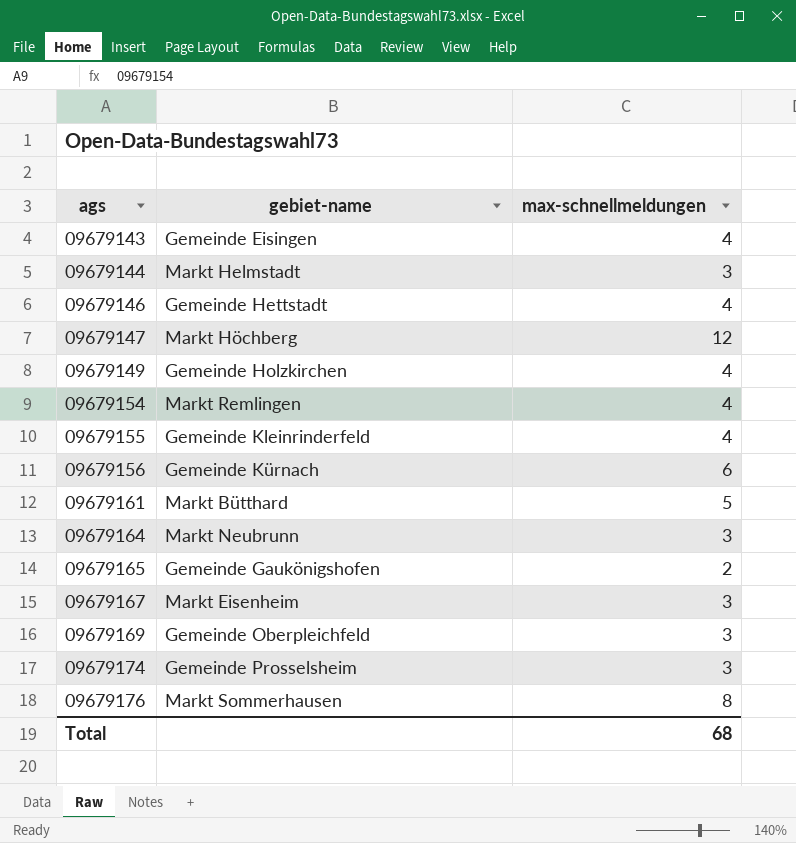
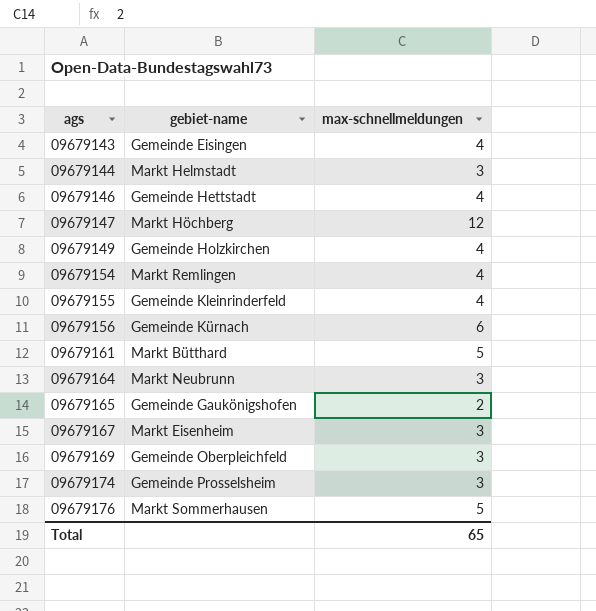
09679176 | max-schnellmeldungen: 8 -> 5
Total | max-schnellmeldungen: 68 -> 65

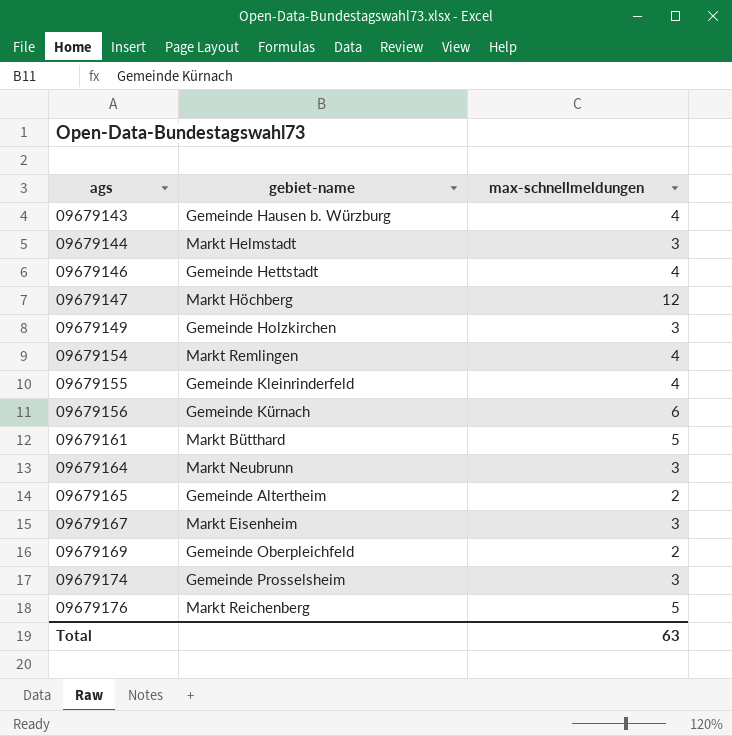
09679143 | gebiet-name: Gemeinde Eisingen -> Gemeinde Hausen b. Würzburg
09679149 | max-schnellmeldungen: 4 -> 3
09679165 | gebiet-name: Gemeinde Gaukönigshofen -> Gemeinde Altertheim
09679169 | max-schnellmeldungen: 3 -> 2
09679176 | gebiet-name: Markt Sommerhausen -> Markt Reichenberg
Total | max-schnellmeldungen: 65 -> 63

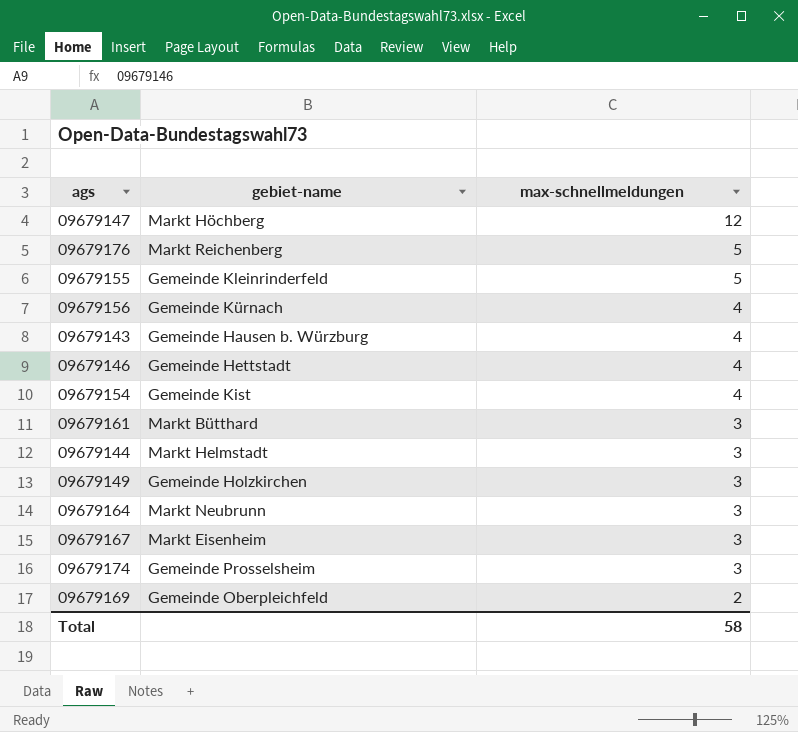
row order: ags ascending -> max-schnellmeldungen descending
row 09679165: Gemeinde Altertheim | 2 -> none
09679155 | max-schnellmeldungen: 4 -> 5
09679156 | max-schnellmeldungen: 6 -> 4
09679154 | gebiet-name: Markt Remlingen -> Gemeinde Kist
09679161 | max-schnellmeldungen: 5 -> 3
Total | max-schnellmeldungen: 63 -> 58

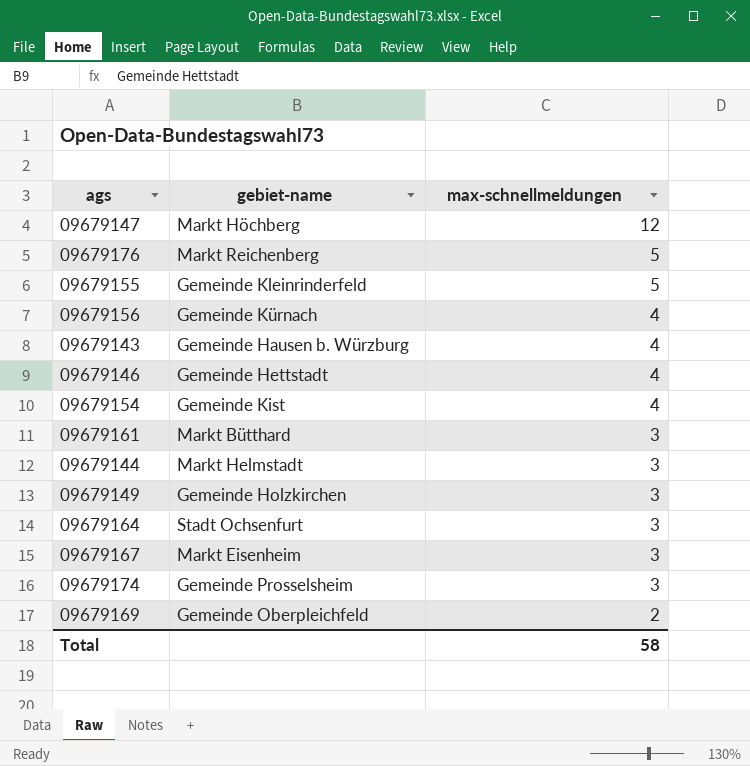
09679164 | gebiet-name: Markt Neubrunn -> Stadt Ochsenfurt

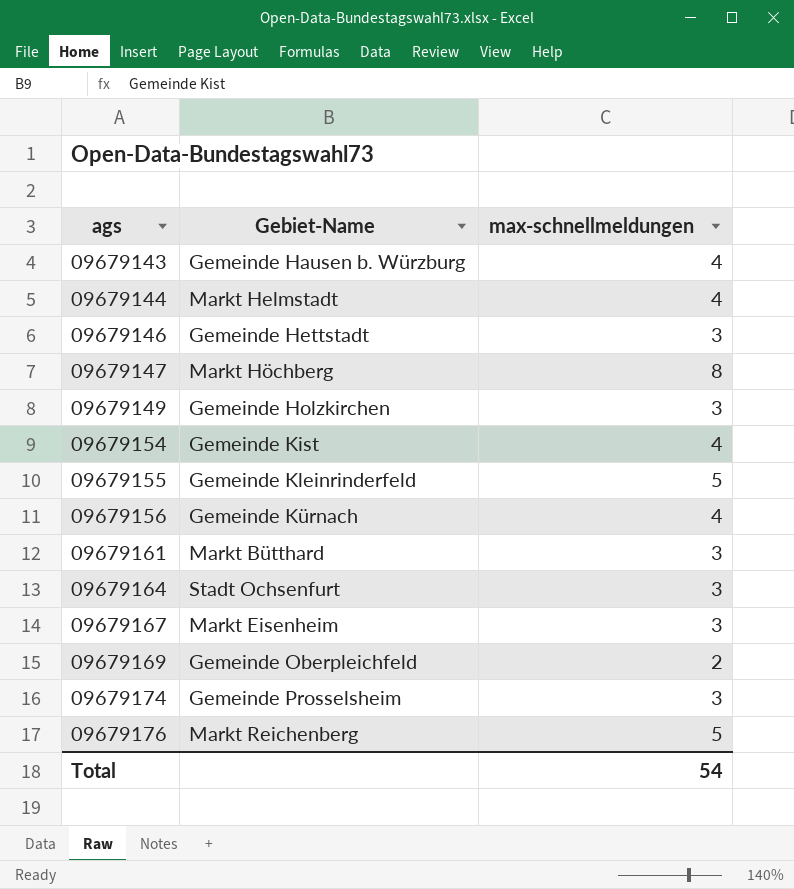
row order: max-schnellmeldungen descending -> ags ascending
column name: gebiet-name -> Gebiet-Name
09679144 | max-schnellmeldungen: 3 -> 4
09679146 | max-schnellmeldungen: 4 -> 3
09679147 | max-schnellmeldungen: 12 -> 8
Total | max-schnellmeldungen: 58 -> 54

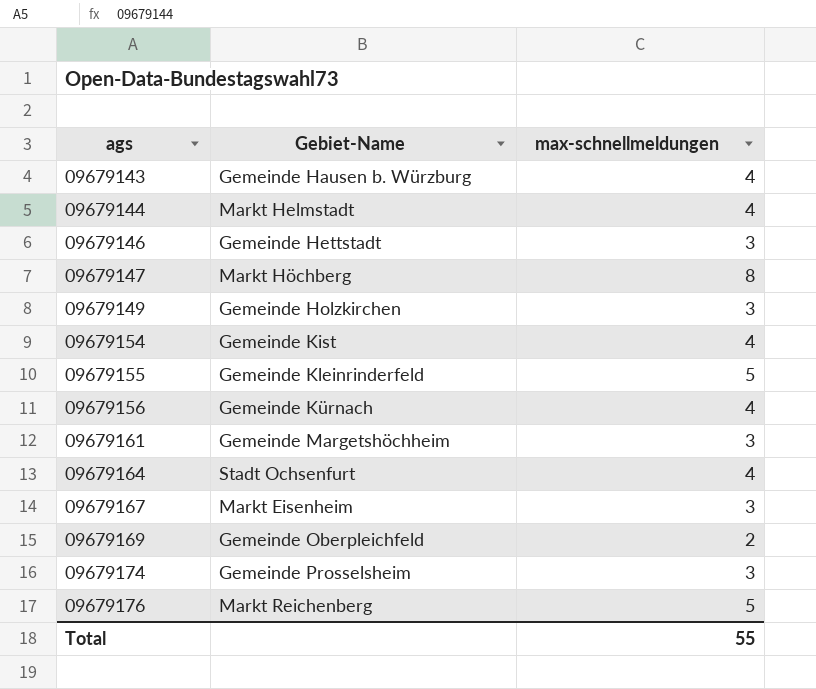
09679161 | Gebiet-Name: Markt Bütthard -> Gemeinde Margetshöchheim
09679164 | max-schnellmeldungen: 3 -> 4
Total | max-schnellmeldungen: 54 -> 55

